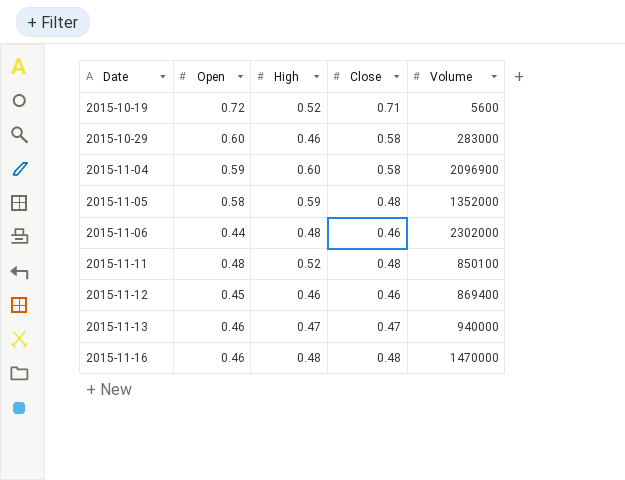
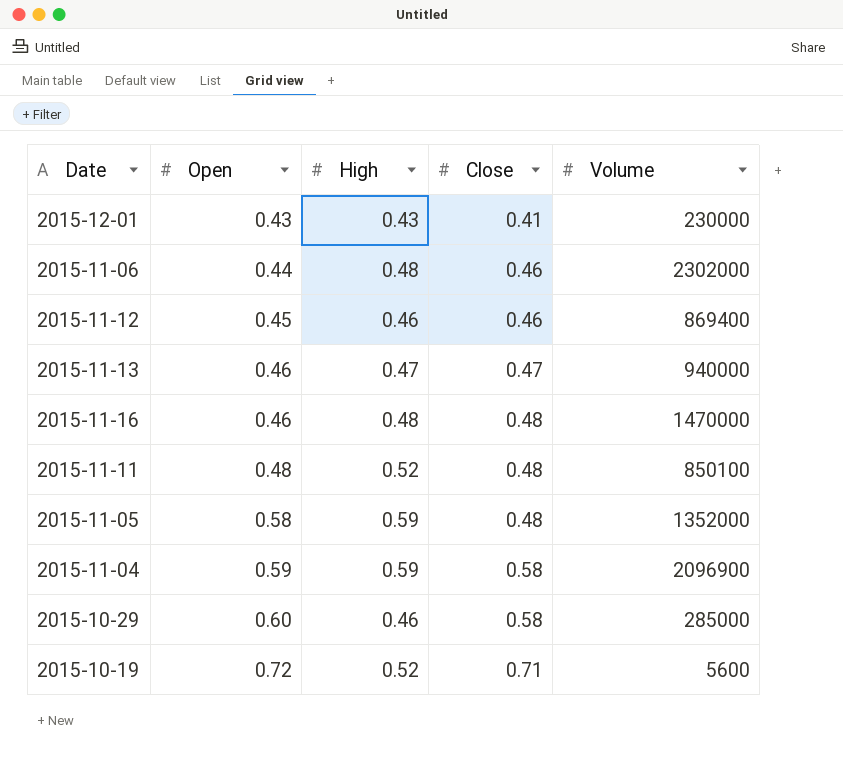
row order: Date ascending -> Open ascending
row 2015-12-01: none -> 0.43 | 0.43 | 0.41 | 230000
2015-11-04 | High: 0.60 -> 0.59
2015-10-29 | Volume: 283000 -> 285000

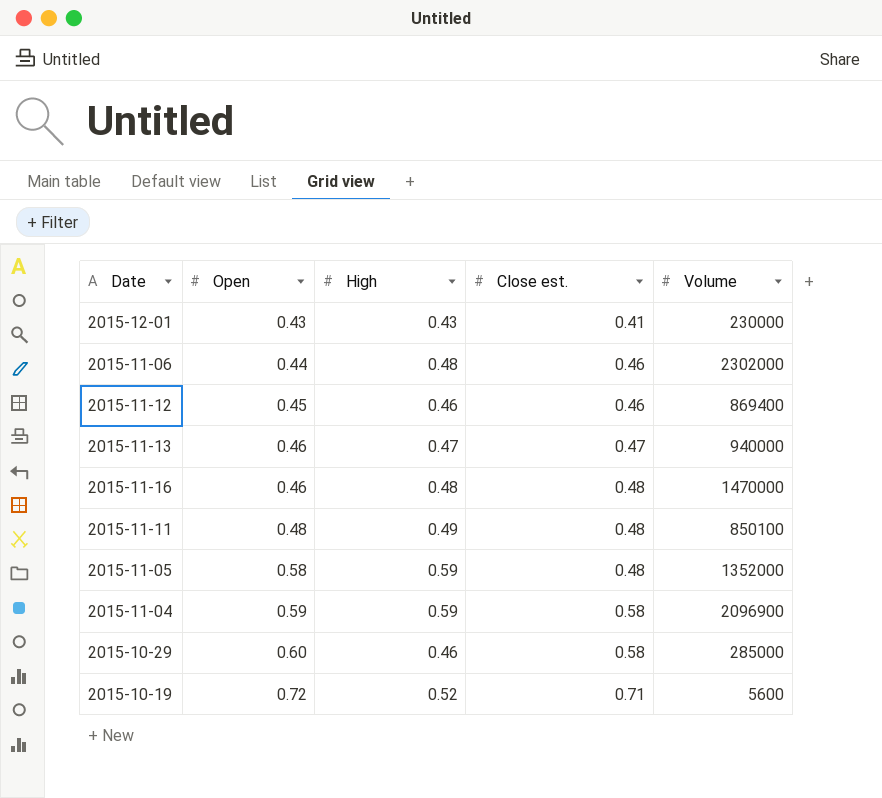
column name: Close -> Close est.
2015-11-11 | High: 0.52 -> 0.49

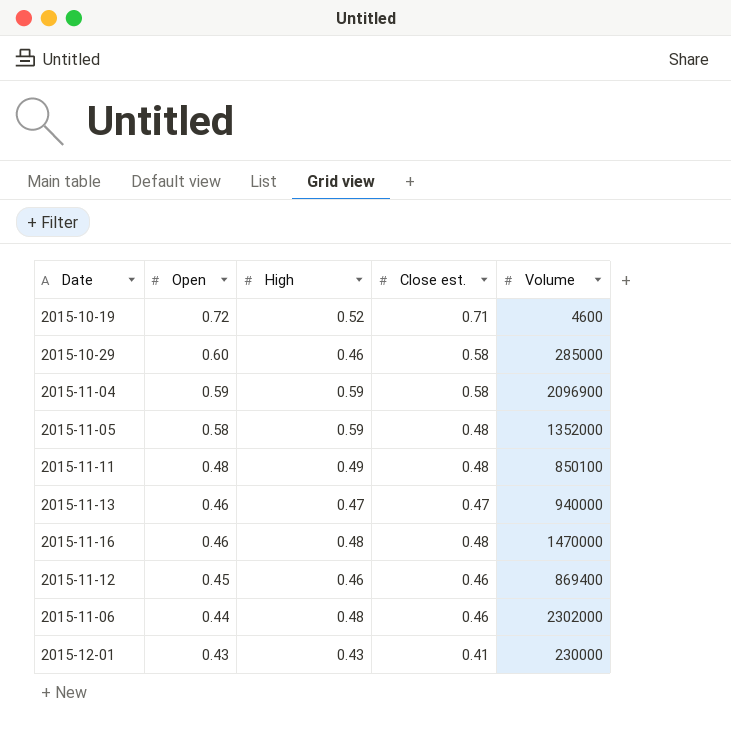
row order: Open ascending -> Open descending
2015-10-19 | Volume: 5600 -> 4600

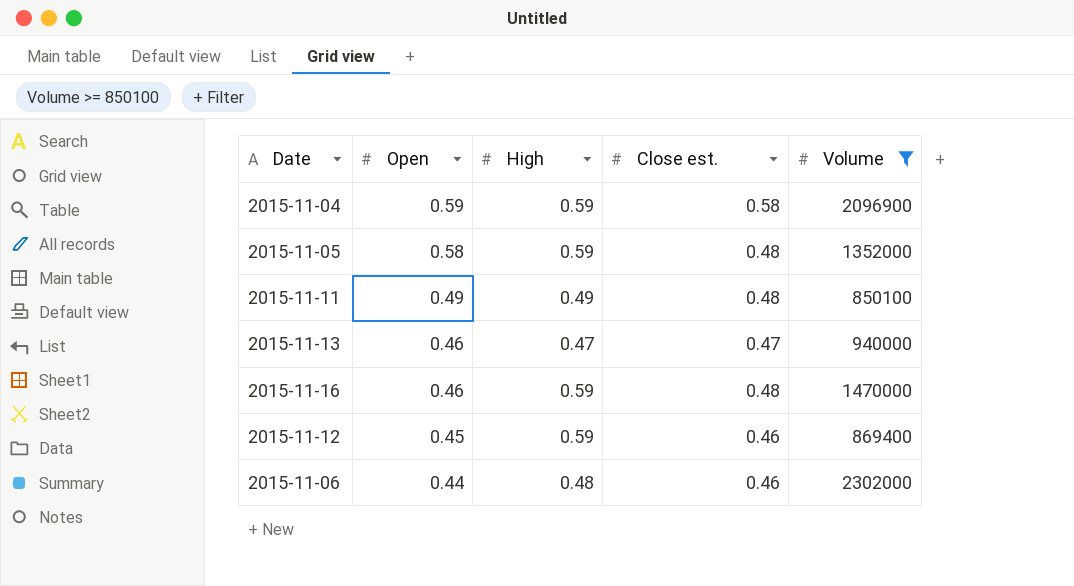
filter: none -> Volume >= 850100
2015-11-11 | Open: 0.48 -> 0.49
2015-11-16 | High: 0.48 -> 0.59
2015-11-12 | High: 0.46 -> 0.59

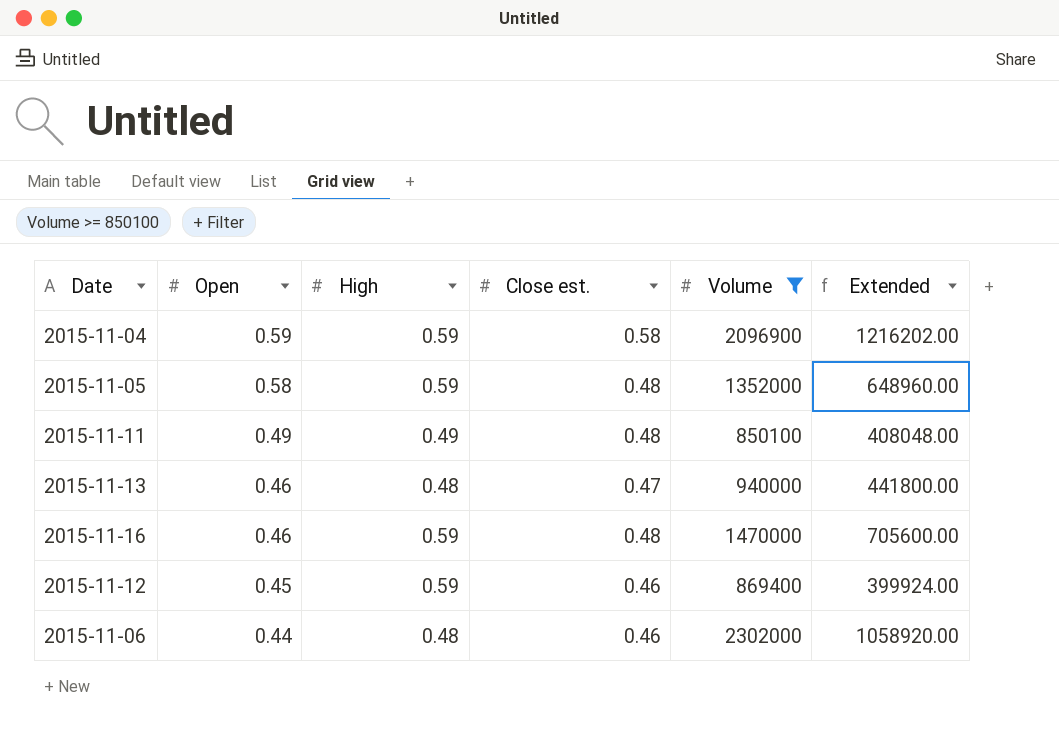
column Extended | formula: none -> [Close est.] * [Volume]
2015-11-13 | High: 0.47 -> 0.48

